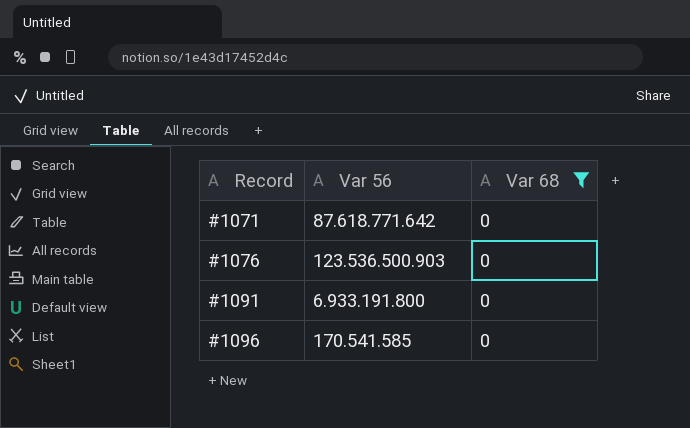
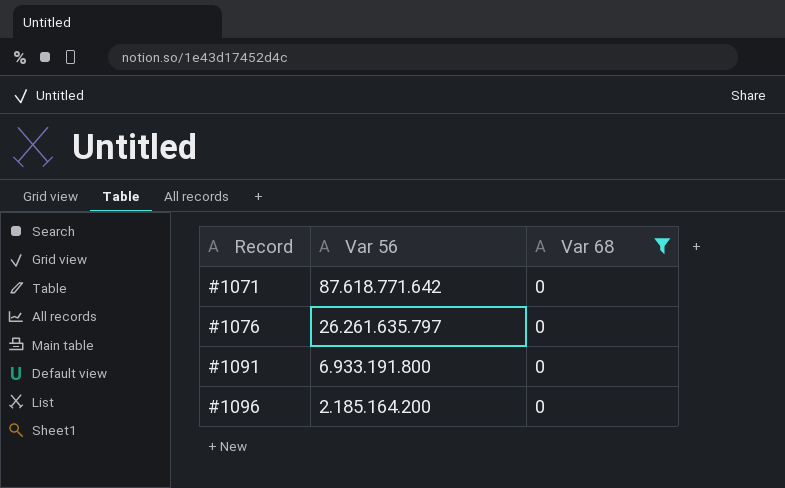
#1076 | Var 56: 123.536.500.903 -> 26.261.635.797
#1096 | Var 56: 170.541.585 -> 2.185.164.200

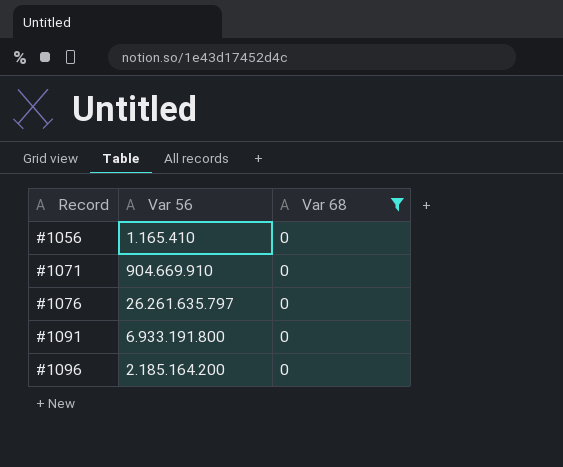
row #1056: none -> 1.165.410 | 0
#1071 | Var 56: 87.618.771.642 -> 904.669.910

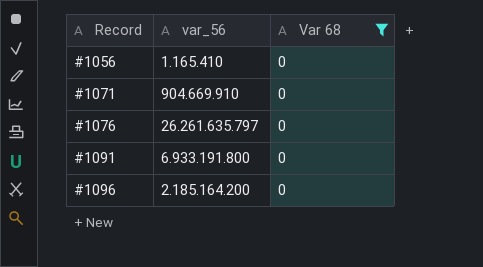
column name: Var 56 -> var_56

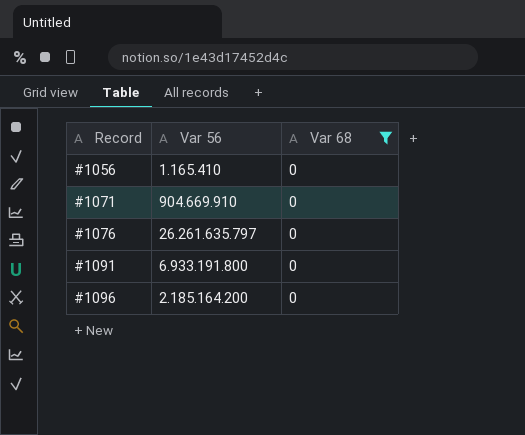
column name: var_56 -> Var 56

